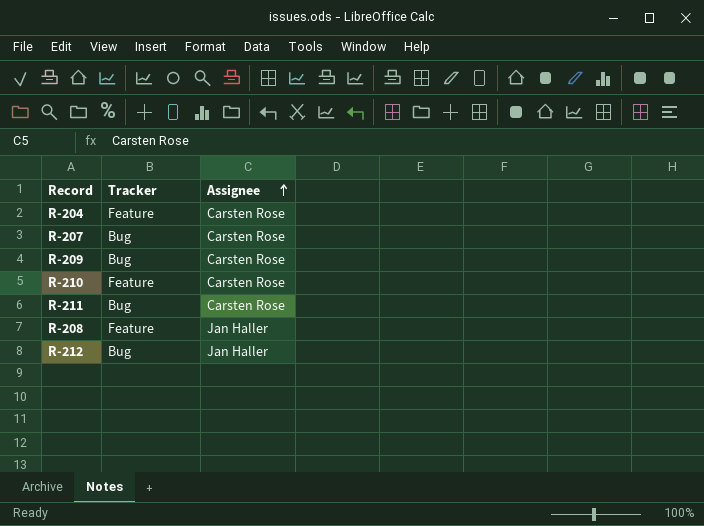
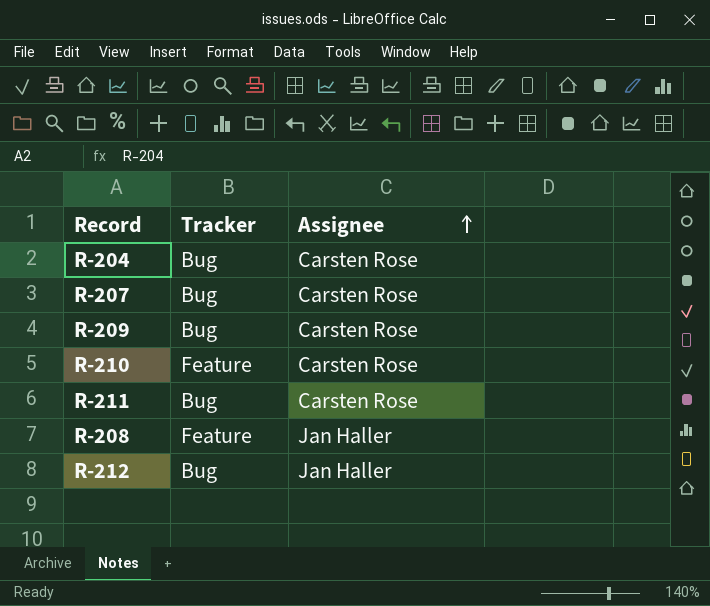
R-204 | Tracker: Feature -> Bug

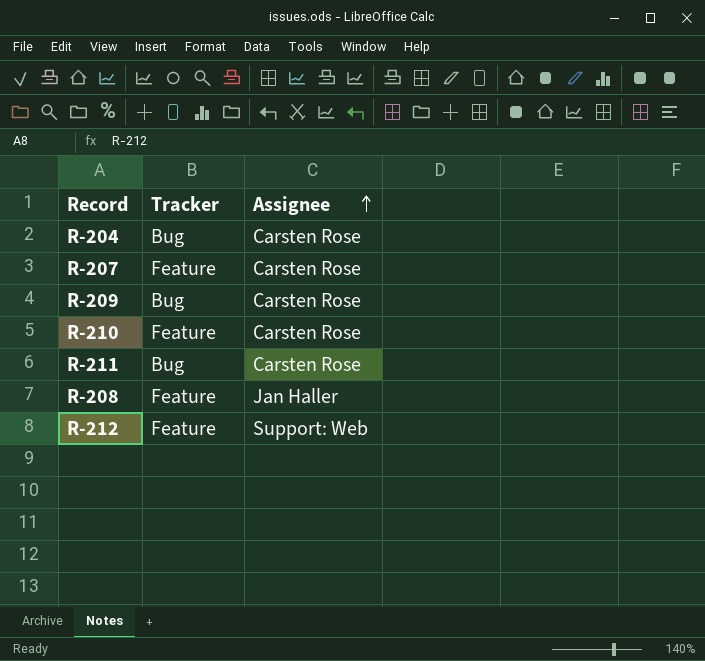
R-207 | Tracker: Bug -> Feature
R-212 | Tracker: Bug -> Feature
R-212 | Assignee: Jan Haller -> Support: Web

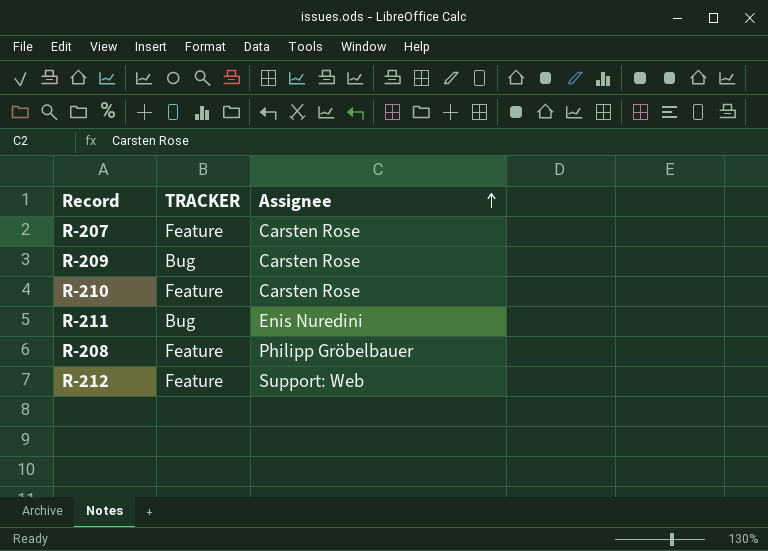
column name: Tracker -> TRACKER
row R-204: Bug | Carsten Rose -> none
R-211 | Assignee: Carsten Rose -> Enis Nuredini
R-208 | Assignee: Jan Haller -> Philipp Gröbelbauer

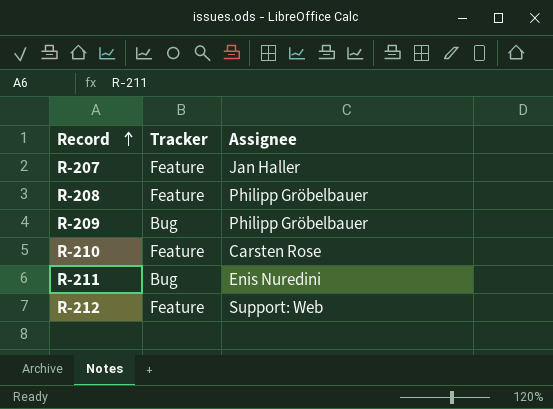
row order: Assignee ascending -> Record ascending
column name: TRACKER -> Tracker
R-207 | Assignee: Carsten Rose -> Jan Haller
R-209 | Assignee: Carsten Rose -> Philipp Gröbelbauer

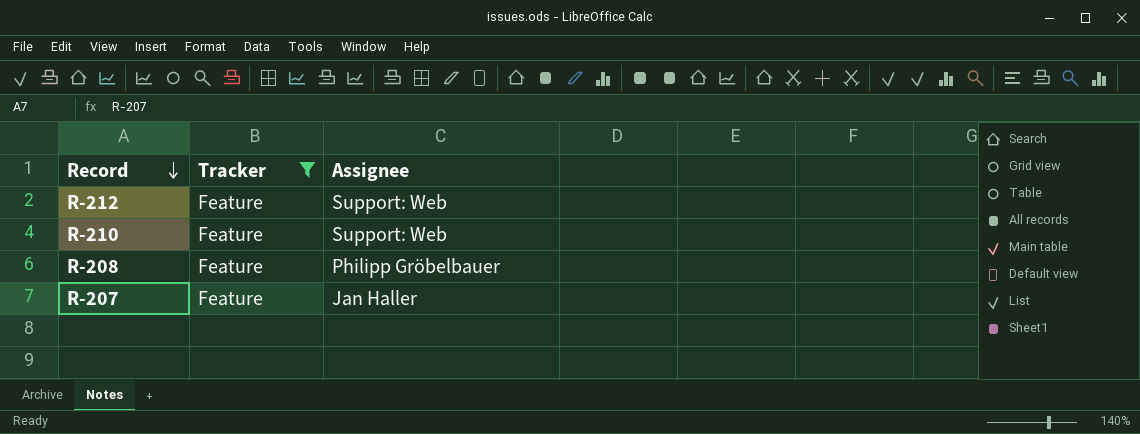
filter: none -> Tracker = Feature
row order: Record ascending -> Record descending
R-210 | Assignee: Carsten Rose -> Support: Web

